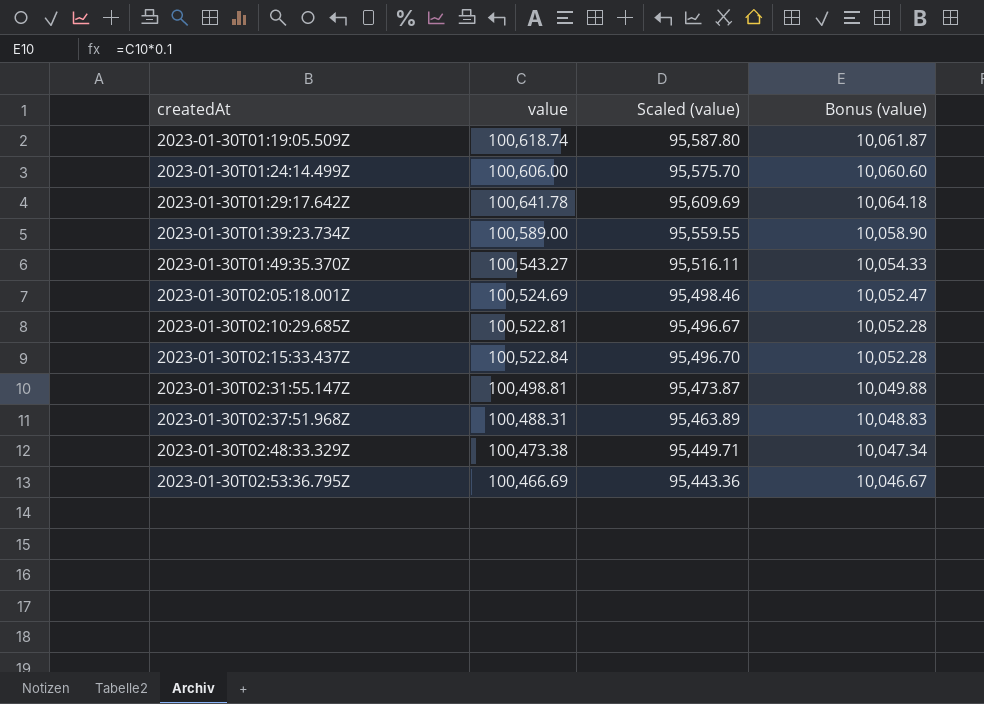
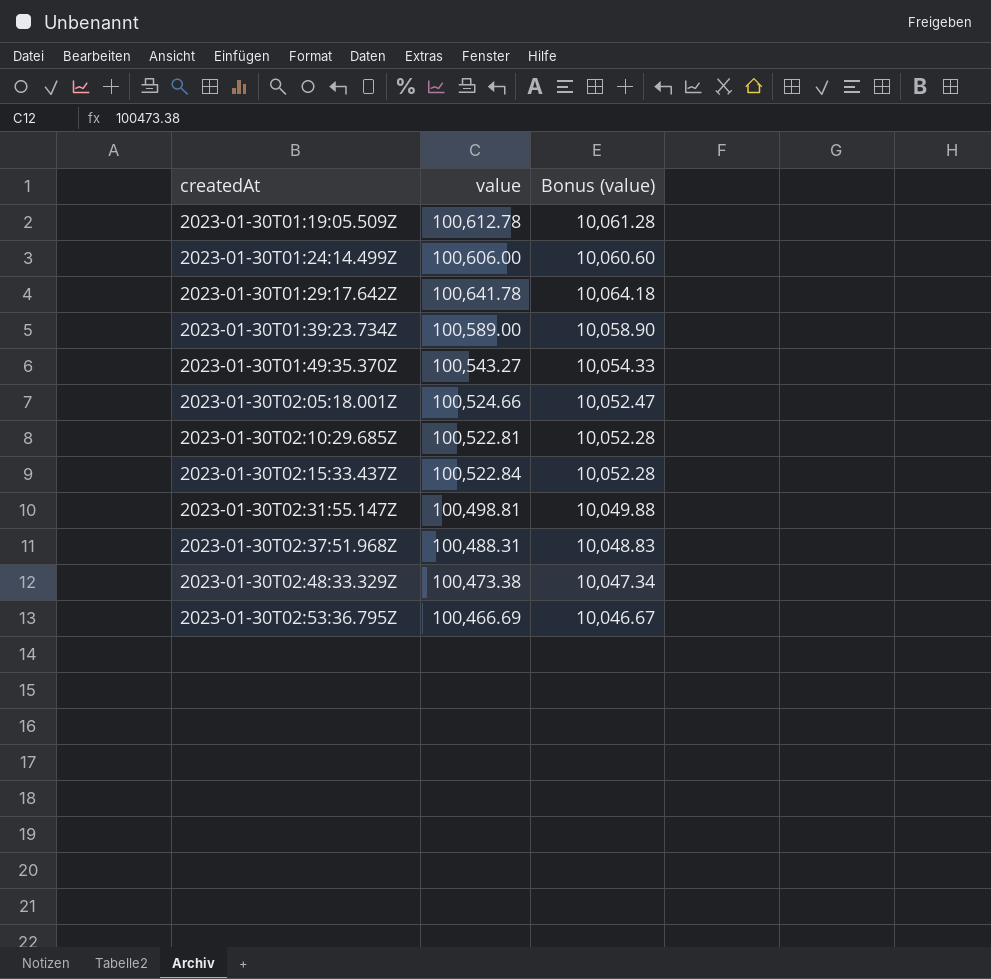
column Scaled (value) | formula: [value] * 0.95 -> none
2023-01-30T01:19:05.509Z | value: 100,618.74 -> 100,612.78
2023-01-30T01:19:05.509Z | Bonus (value): 10,061.87 -> 10,061.28
2023-01-30T02:05:18.001Z | value: 100,524.69 -> 100,524.66

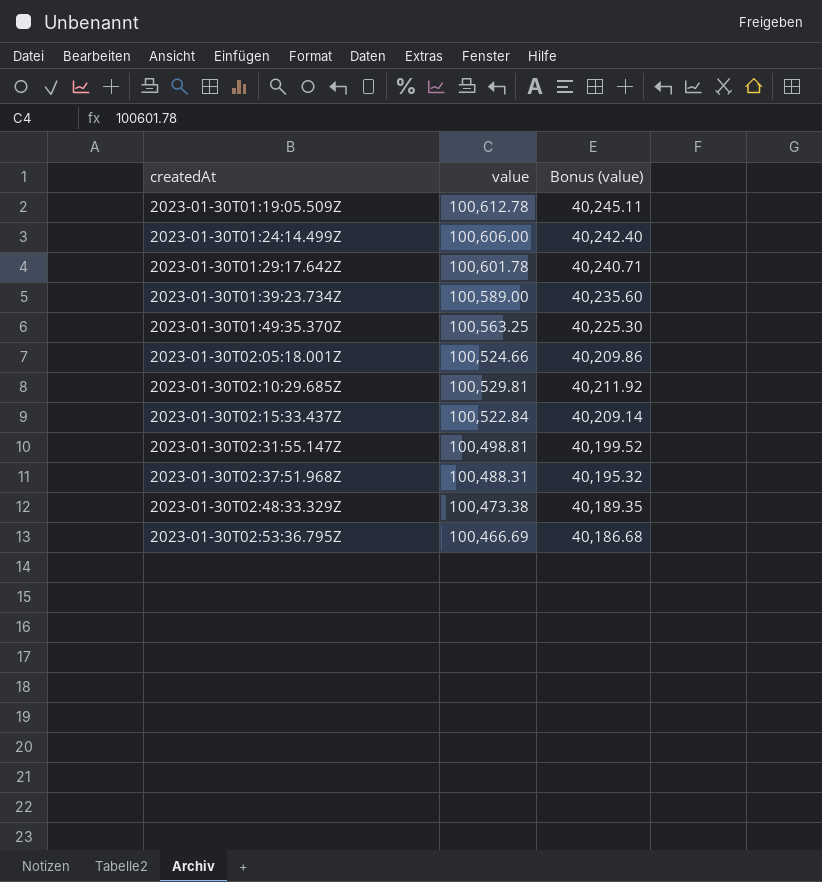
column Bonus (value) | formula: [value] * 0.1 -> [value] * 0.4
2023-01-30T01:29:17.642Z | value: 100,641.78 -> 100,601.78
2023-01-30T01:49:35.370Z | value: 100,543.27 -> 100,563.25
2023-01-30T02:10:29.685Z | value: 100,522.81 -> 100,529.81

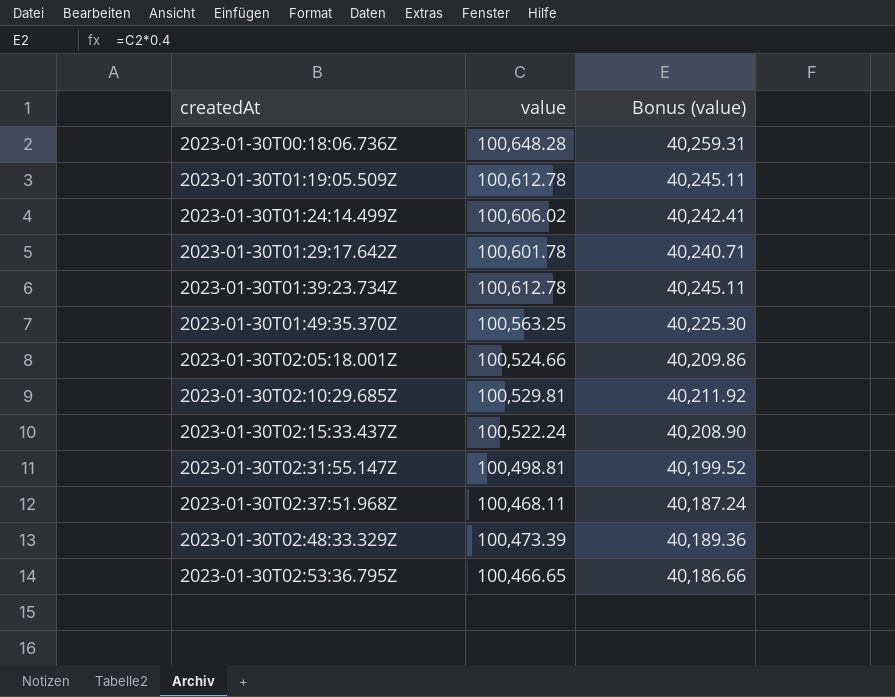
row 2023-01-30T00:18:06.736Z: none -> 100,648.28 | 40,259.31
2023-01-30T01:24:14.499Z | value: 100,606.00 -> 100,606.02
2023-01-30T01:24:14.499Z | Bonus (value): 40,242.40 -> 40,242.41
2023-01-30T01:39:23.734Z | value: 100,589.00 -> 100,612.78
2023-01-30T01:39:23.734Z | Bonus (value): 40,235.60 -> 40,245.11
2023-01-30T02:15:33.437Z | value: 100,522.84 -> 100,522.24
2023-01-30T02:15:33.437Z | Bonus (value): 40,209.14 -> 40,208.90
2023-01-30T02:37:51.968Z | value: 100,488.31 -> 100,468.11
2023-01-30T02:37:51.968Z | Bonus (value): 40,195.32 -> 40,187.24
2023-01-30T02:48:33.329Z | value: 100,473.38 -> 100,473.39
2023-01-30T02:48:33.329Z | Bonus (value): 40,189.35 -> 40,189.36
2023-01-30T02:53:36.795Z | value: 100,466.69 -> 100,466.65
2023-01-30T02:53:36.795Z | Bonus (value): 40,186.68 -> 40,186.66

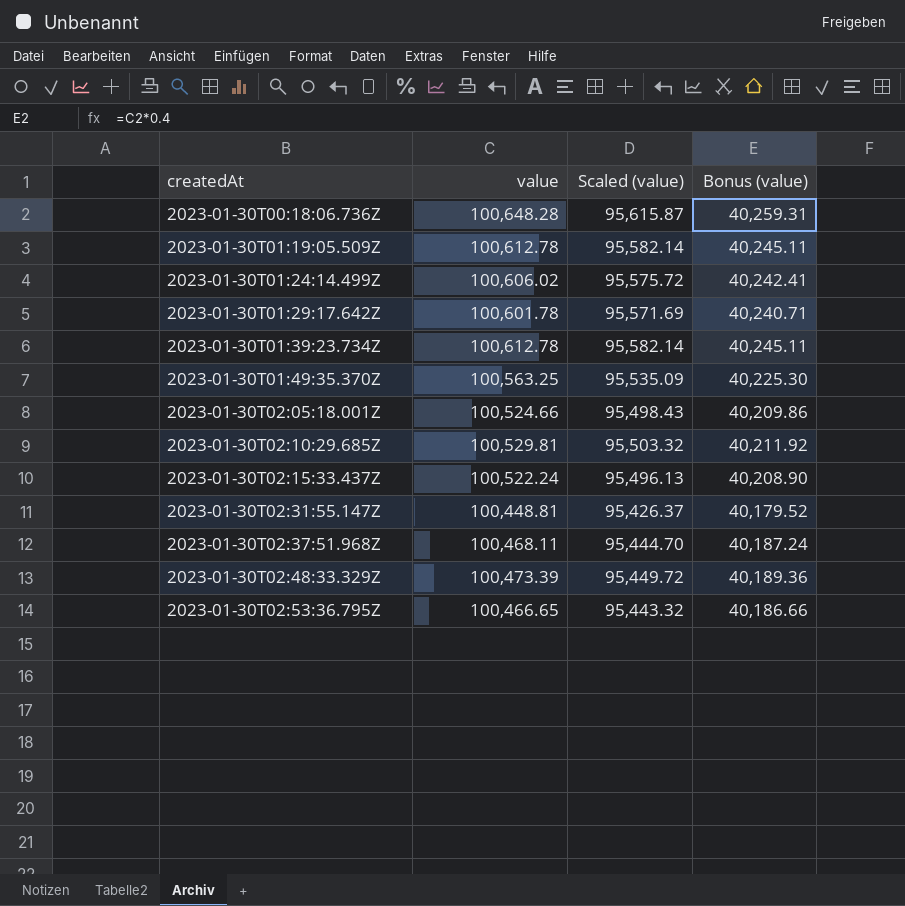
column Scaled (value) | formula: none -> [value] * 0.95
2023-01-30T02:31:55.147Z | value: 100,498.81 -> 100,448.81
2023-01-30T02:31:55.147Z | Bonus (value): 40,199.52 -> 40,179.52

